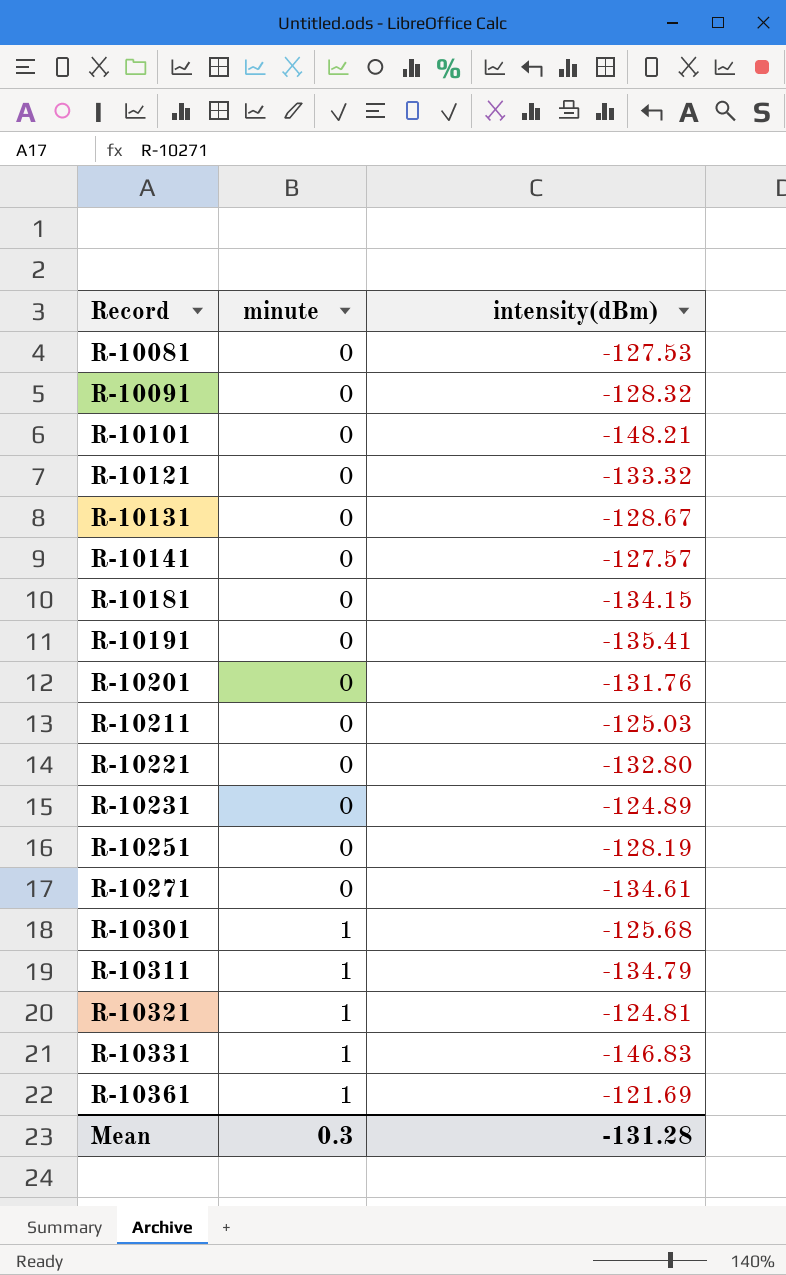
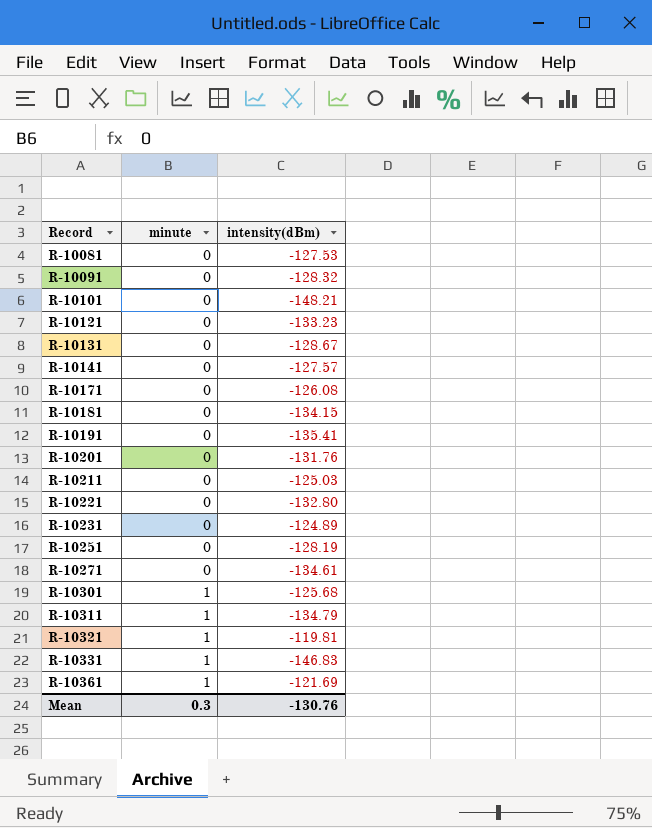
R-10121 | intensity(dBm): -133.32 -> -133.23
row R-10171: none -> 0 | -126.08
R-10321 | intensity(dBm): -124.81 -> -119.81
Mean | intensity(dBm): -131.28 -> -130.76

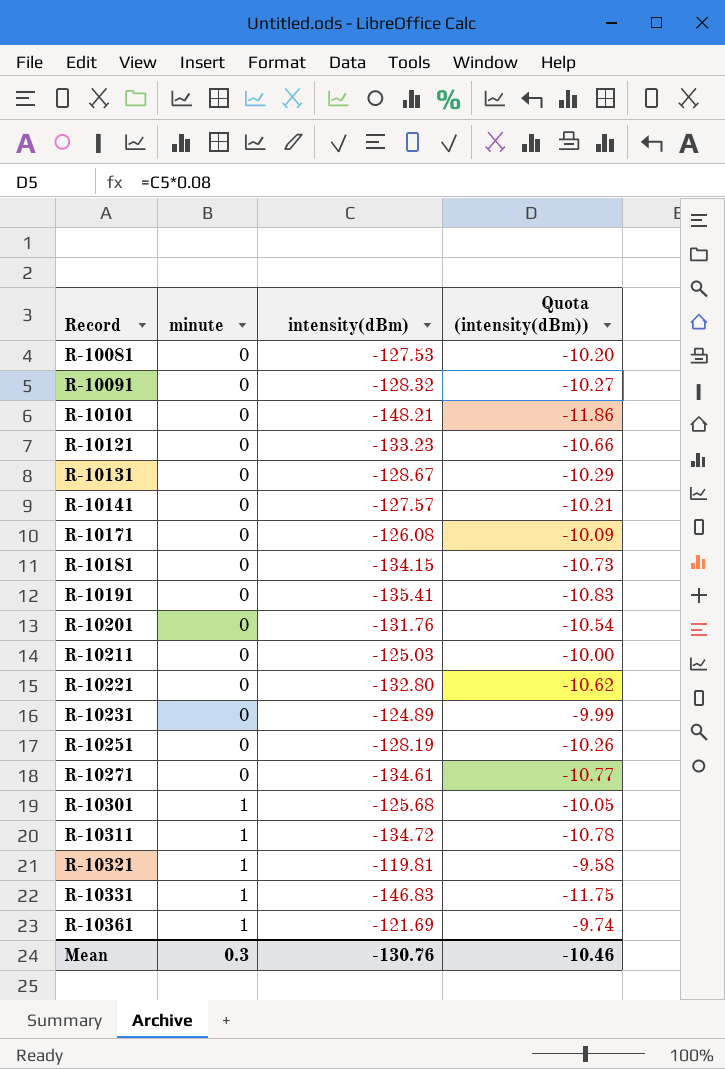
column Quota (intensity(dBm)) | formula: none -> [intensity(dBm)] * 0.08
R-10311 | intensity(dBm): -134.79 -> -134.72

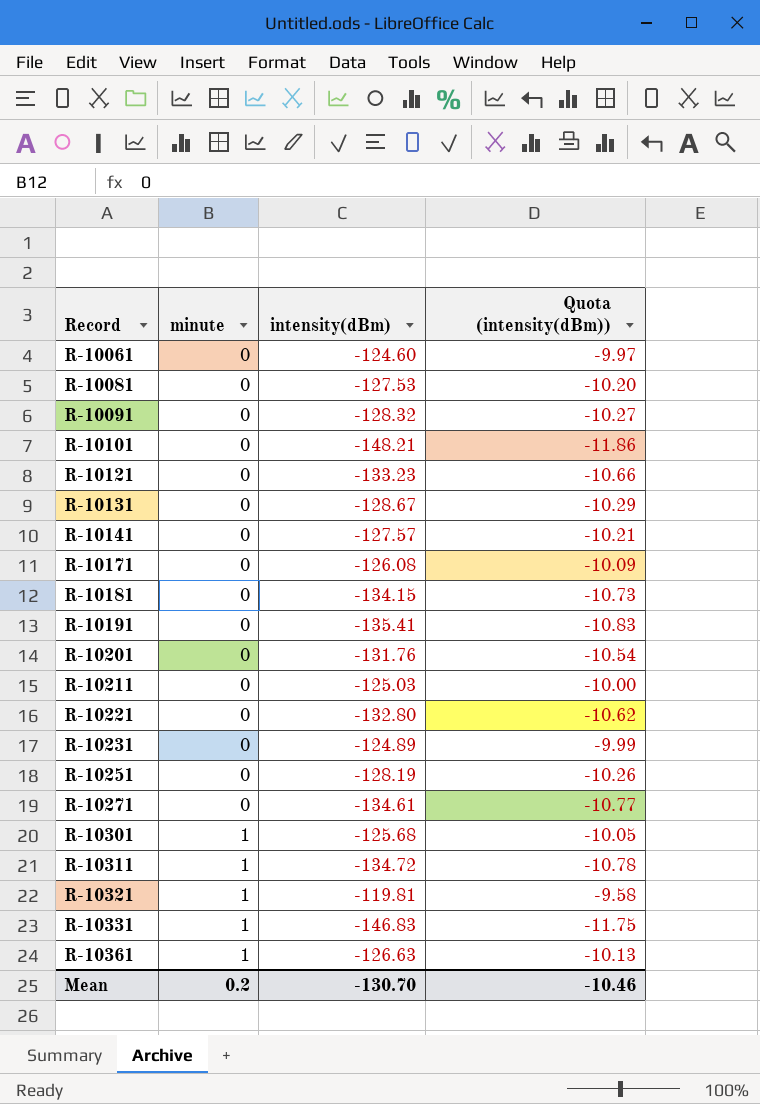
row R-10061: none -> 0 | -124.60 | -9.97
R-10361 | intensity(dBm): -121.69 -> -126.63
R-10361 | Quota (intensity(dBm)): -9.74 -> -10.13
Mean | minute: 0.3 -> 0.2
Mean | intensity(dBm): -130.76 -> -130.70

